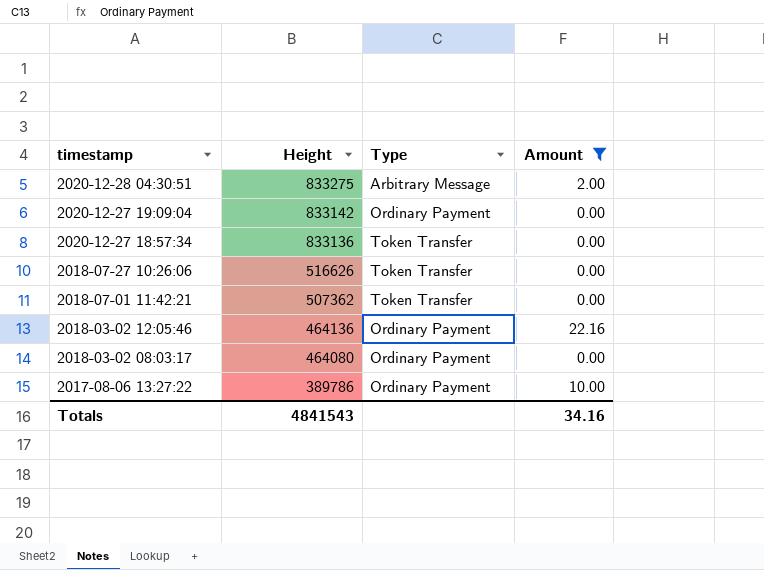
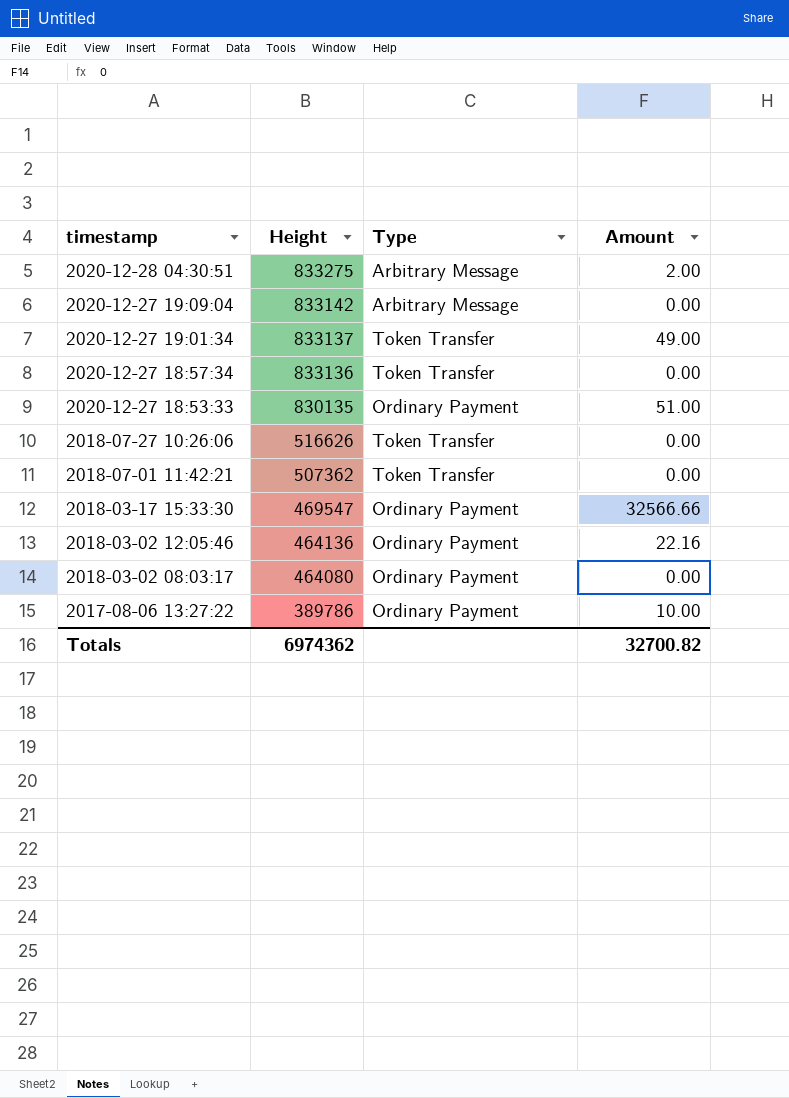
filter: Amount <= 22.16 -> none
2020-12-27 19:09:04 | Type: Ordinary Payment -> Arbitrary Message
Totals | Height: 4841543 -> 6974362
Totals | Amount: 34.16 -> 32700.82

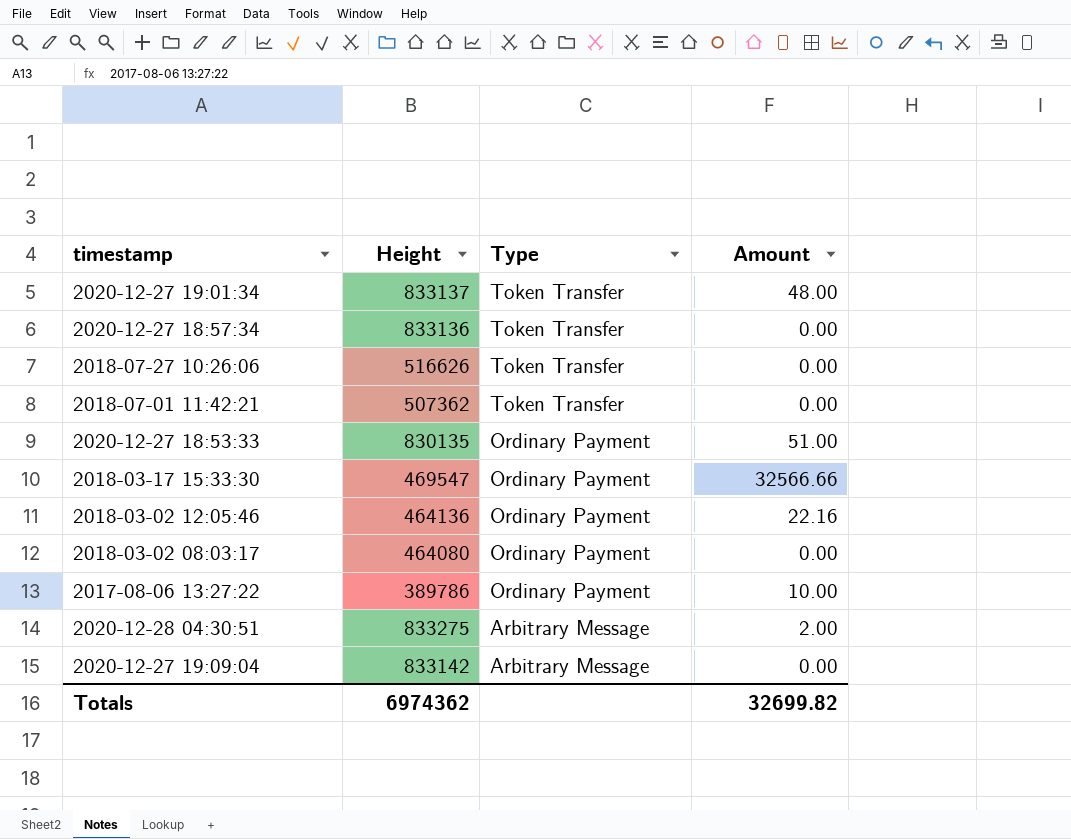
row order: timestamp descending -> Type descending
2020-12-27 19:01:34 | Amount: 49.00 -> 48.00
Totals | Amount: 32700.82 -> 32699.82

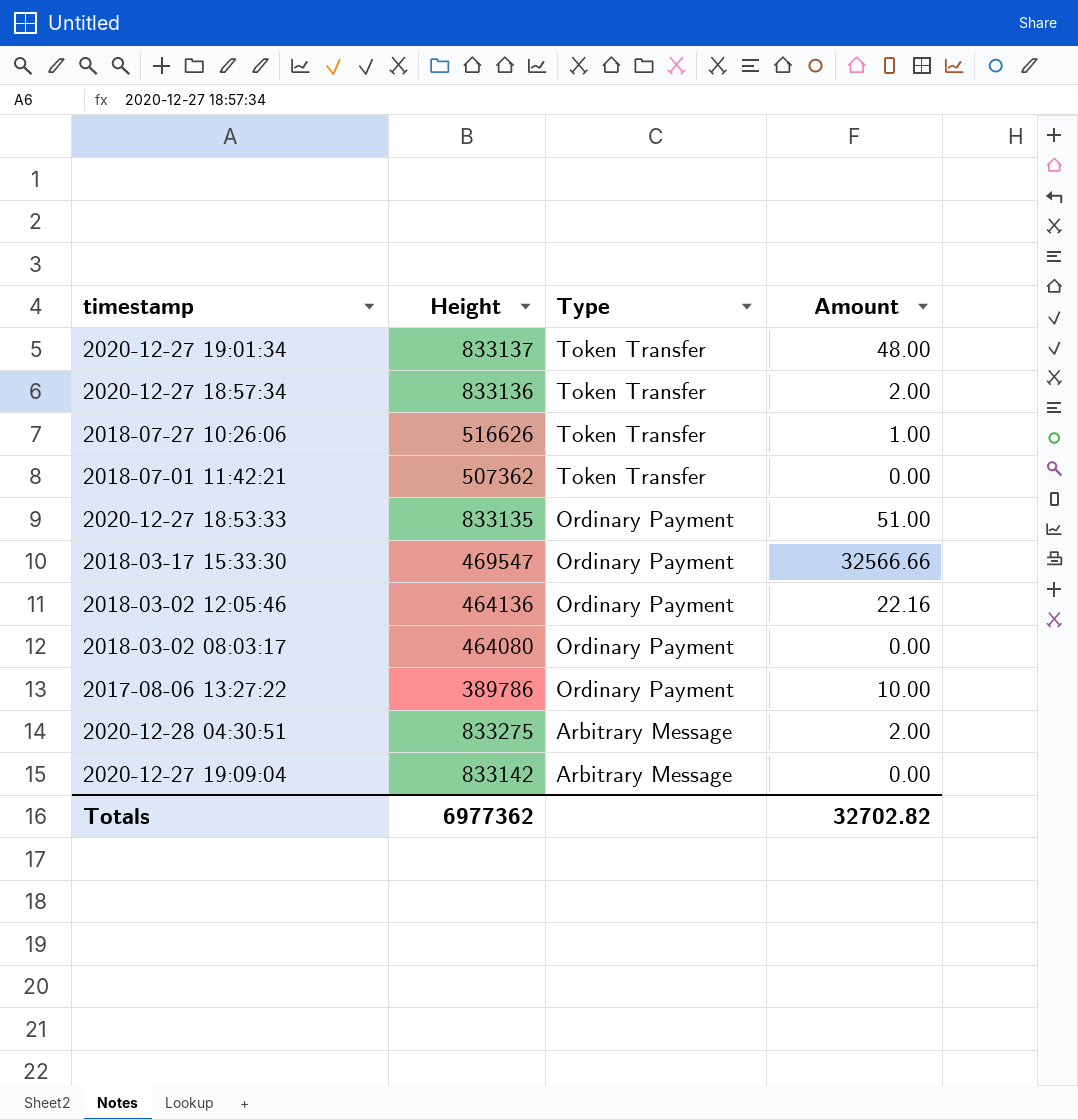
2020-12-27 18:57:34 | Amount: 0.00 -> 2.00
2018-07-27 10:26:06 | Amount: 0.00 -> 1.00
2020-12-27 18:53:33 | Height: 830135 -> 833135
Totals | Height: 6974362 -> 6977362
Totals | Amount: 32699.82 -> 32702.82

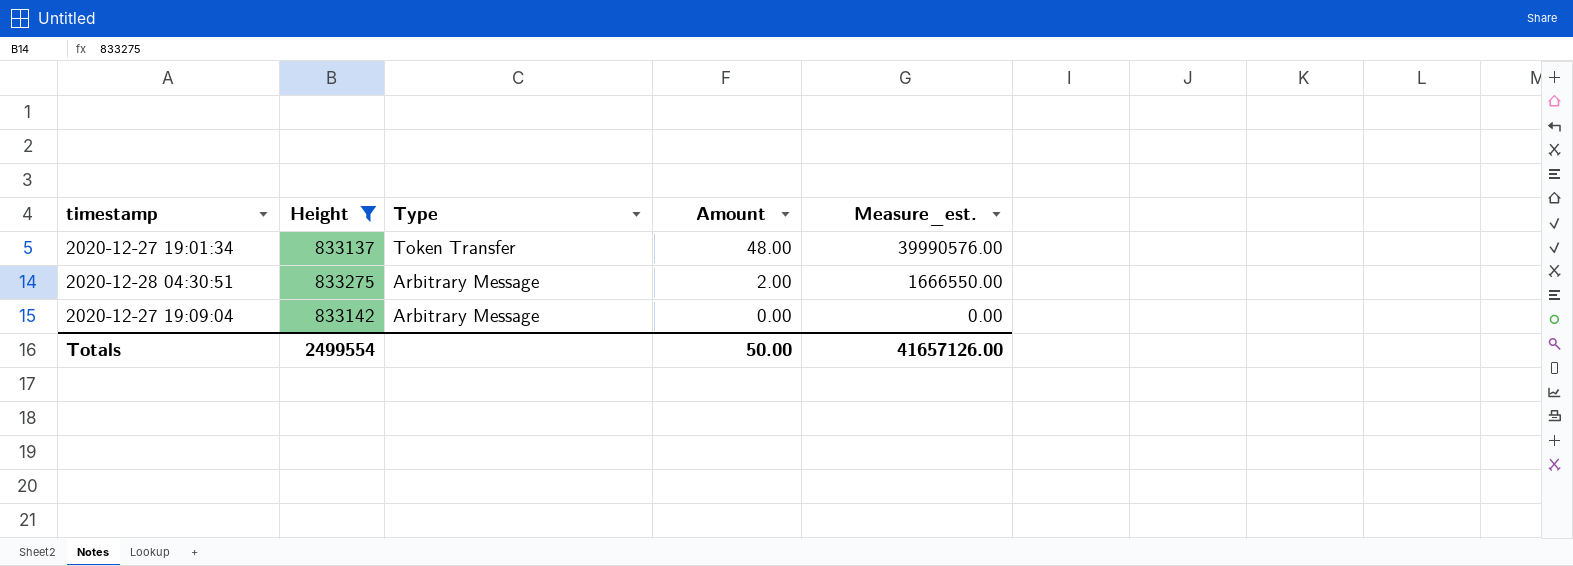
filter: none -> Height >= 833137
column Measure_est. | formula: none -> [Height] * [Amount]
Totals | Height: 6977362 -> 2499554
Totals | Amount: 32702.82 -> 50.00

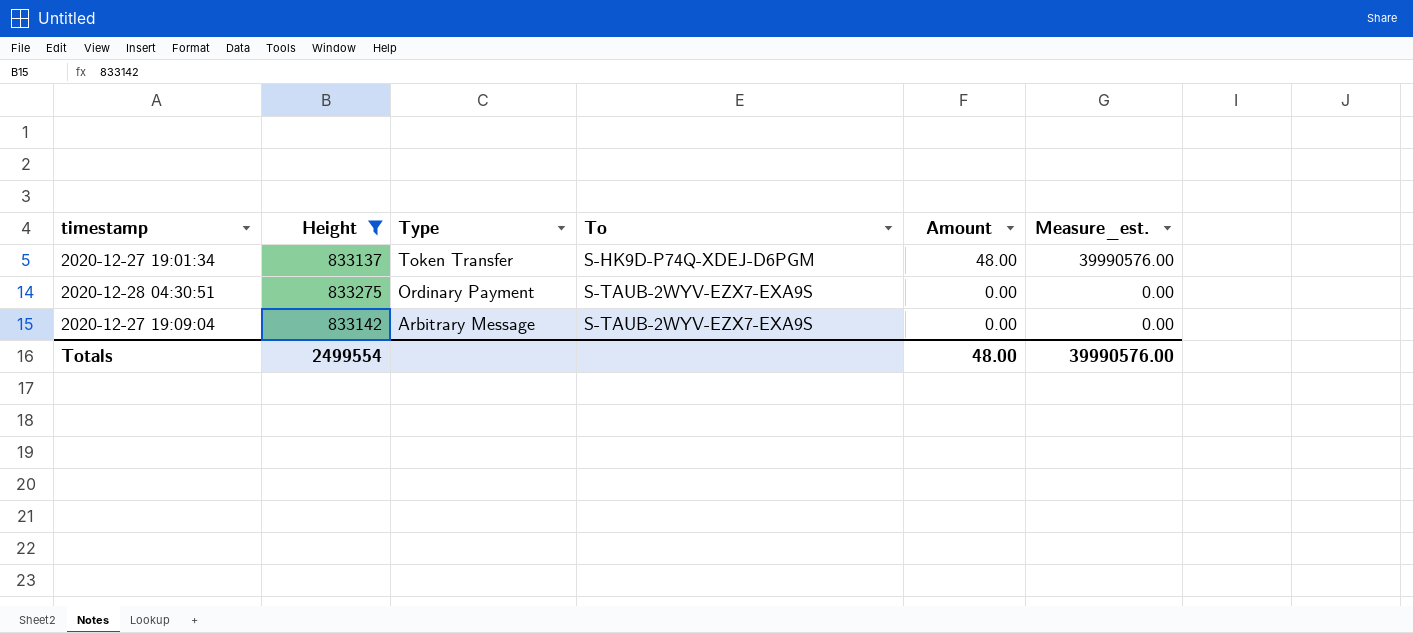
column To | position: none -> 4
2020-12-28 04:30:51 | Type: Arbitrary Message -> Ordinary Payment
2020-12-28 04:30:51 | Amount: 2.00 -> 0.00
2020-12-28 04:30:51 | Measure_est.: 1666550.00 -> 0.00
Totals | Amount: 50.00 -> 48.00
Totals | Measure_est.: 41657126.00 -> 39990576.00

